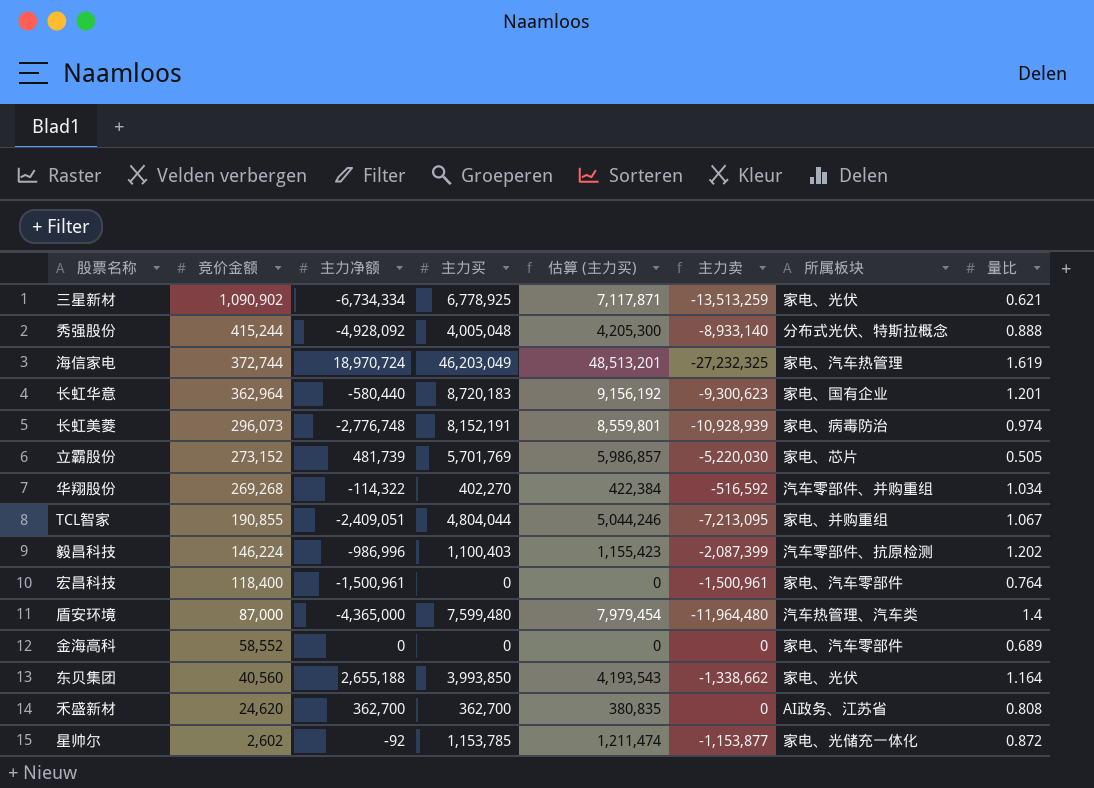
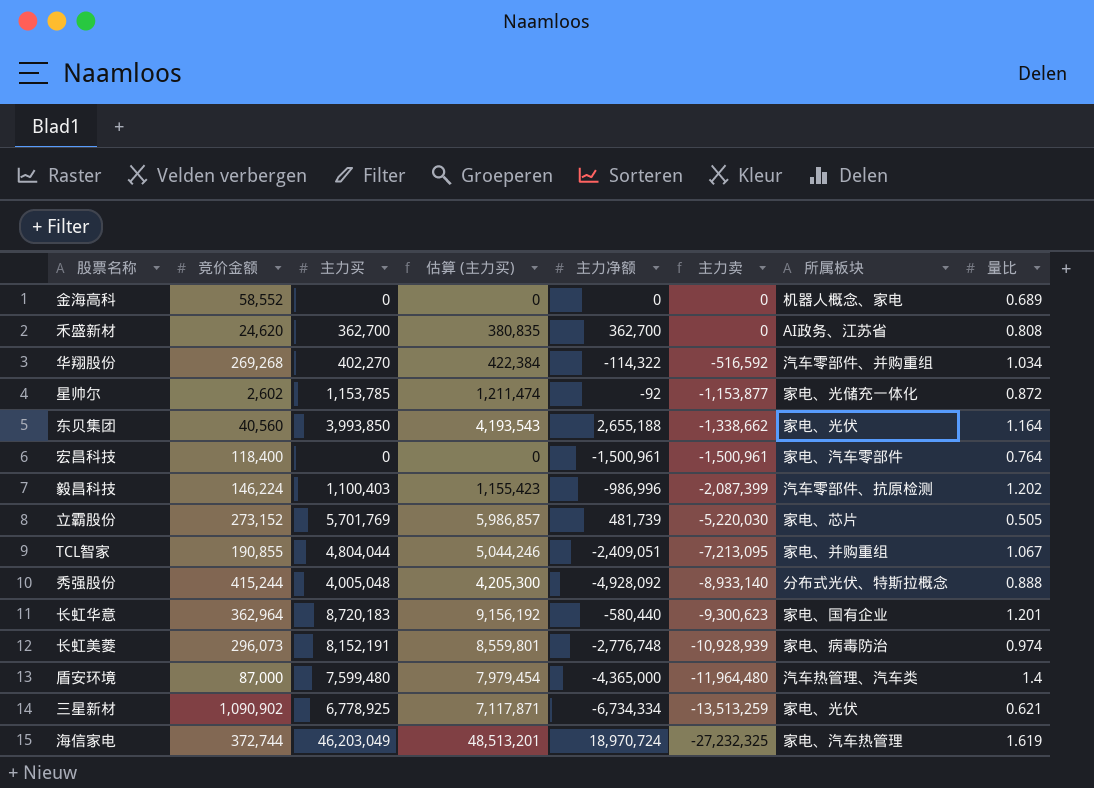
row order: 竞价金额 descending -> 主力卖 descending
column 主力净额 | position: 3 -> 5
金海高科 | 所属板块: 家电、汽车零部件 -> 机器人概念、家电

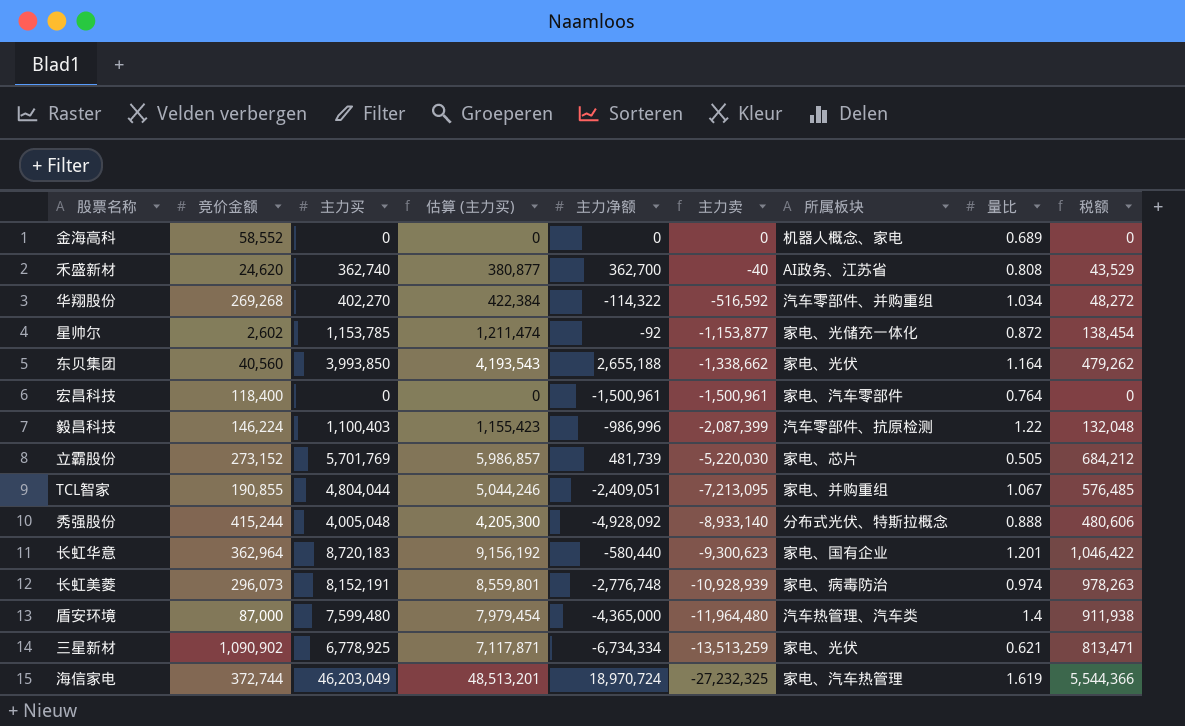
column 税额 | formula: none -> [主力买] * 0.12
禾盛新材 | 主力买: 362,700 -> 362,740
禾盛新材 | 估算 (主力买): 380,835 -> 380,877
禾盛新材 | 主力卖: 0 -> -40
毅昌科技 | 量比: 1.202 -> 1.22

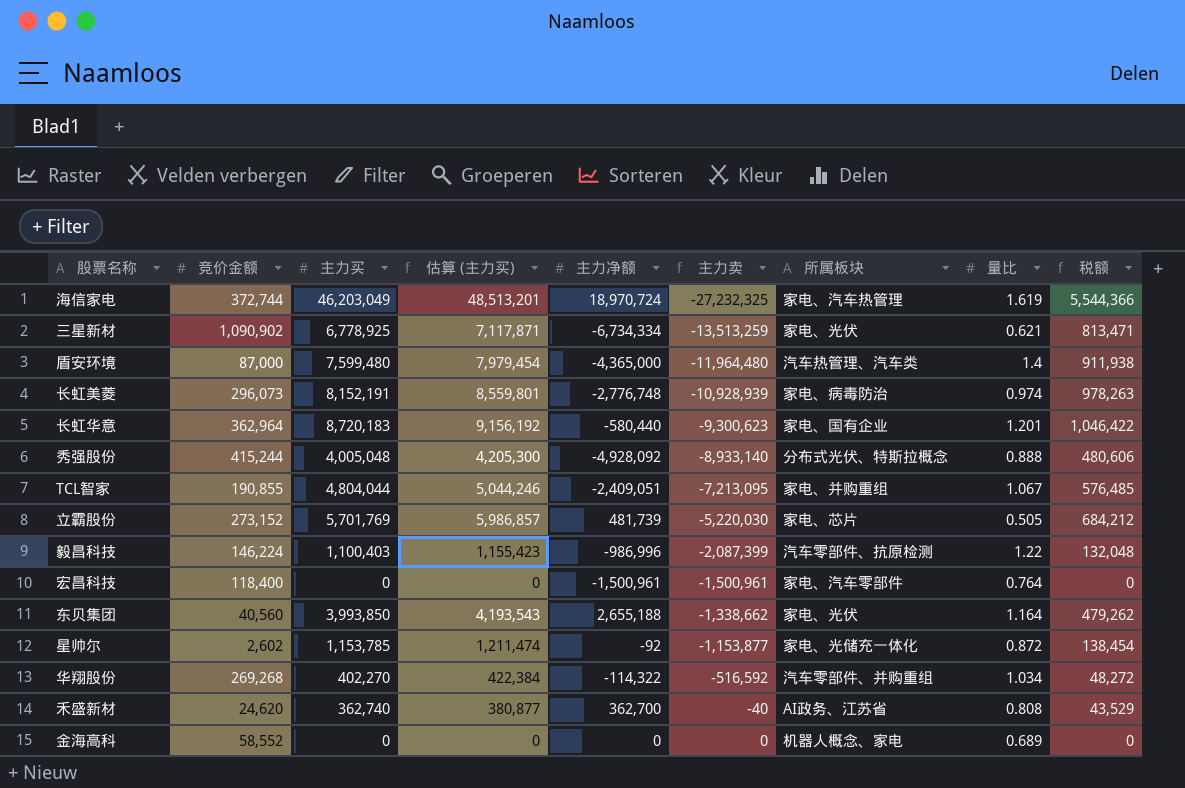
row order: 主力卖 descending -> 主力卖 ascending

